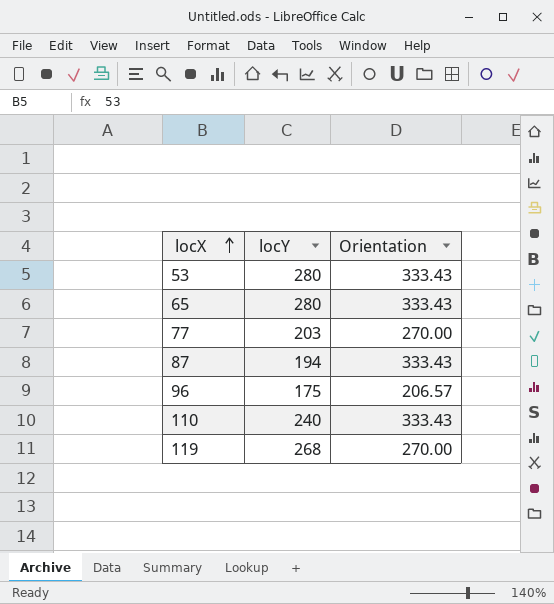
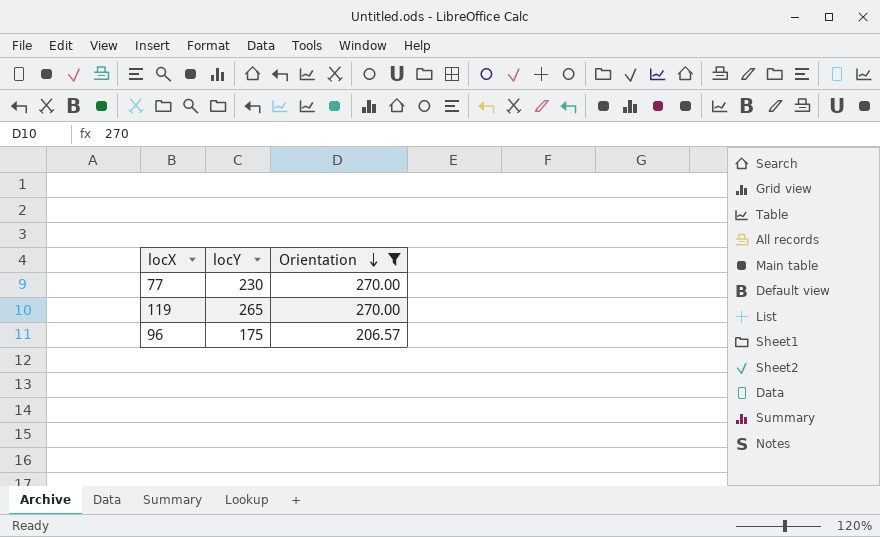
filter: none -> Orientation != 333.43
row order: locX ascending -> Orientation descending
77 | locY: 203 -> 230
119 | locY: 268 -> 265

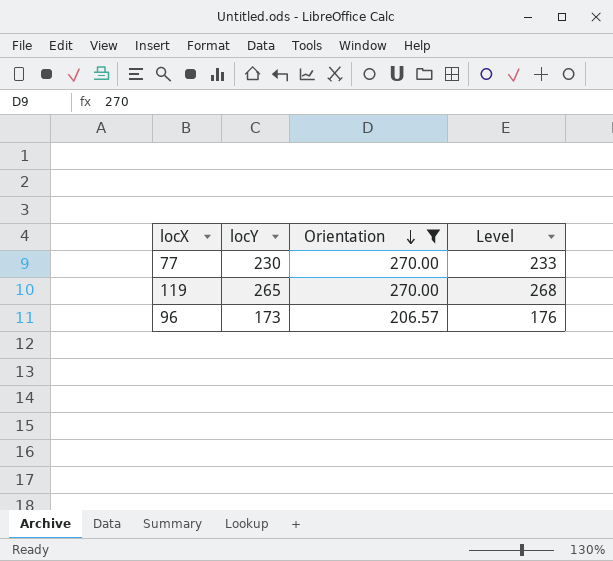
column Level | formula: none -> [locY] + 3
96 | locY: 175 -> 173

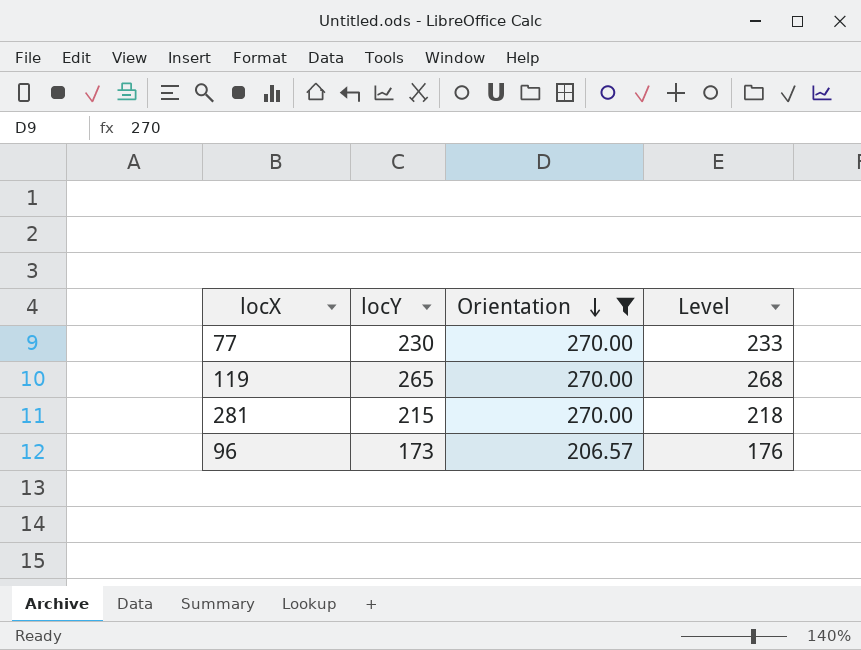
row 281: none -> 215 | 270.00 | 218

